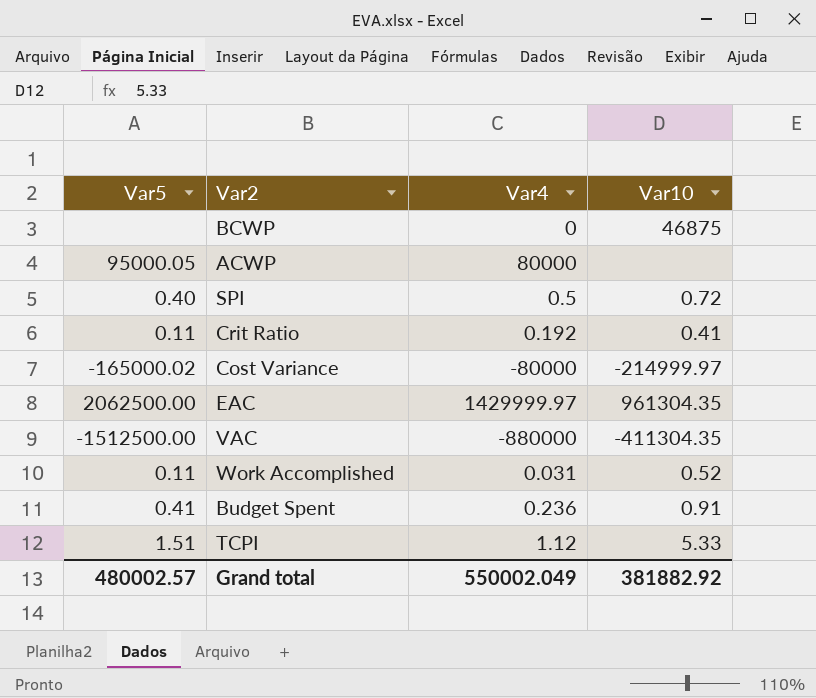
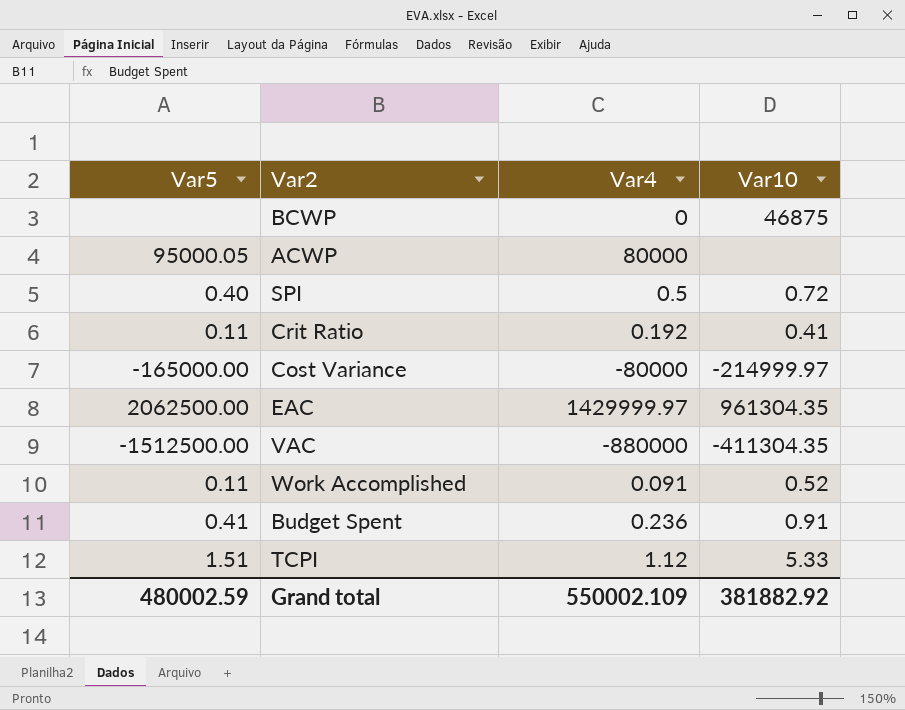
Cost Variance | Var5: -165000.02 -> -165000.00
Work Accomplished | Var4: 0.031 -> 0.091
Grand total | Var5: 480002.57 -> 480002.59
Grand total | Var4: 550002.049 -> 550002.109

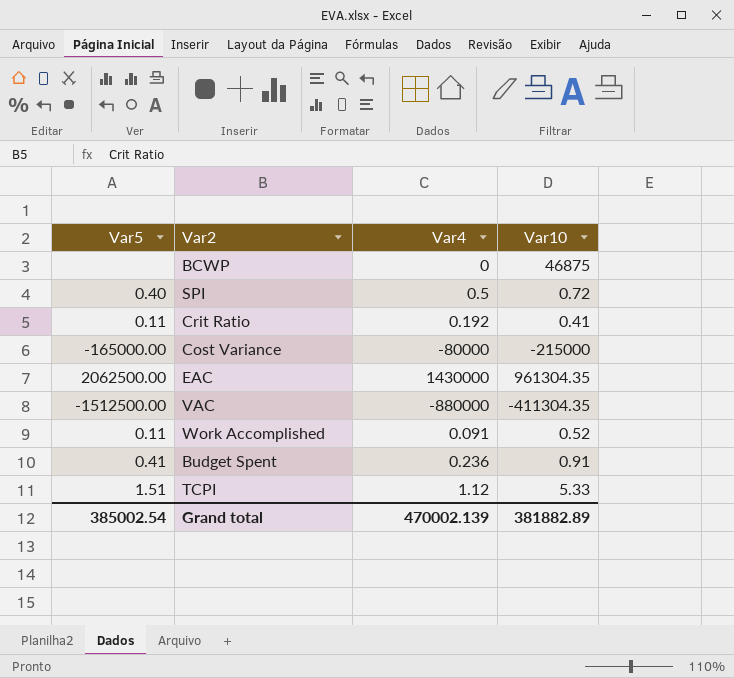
row ACWP: 95000.05 | 80000 | none -> none
Cost Variance | Var10: -214999.97 -> -215000
EAC | Var4: 1429999.97 -> 1430000
Grand total | Var5: 480002.59 -> 385002.54
Grand total | Var4: 550002.109 -> 470002.139
Grand total | Var10: 381882.92 -> 381882.89

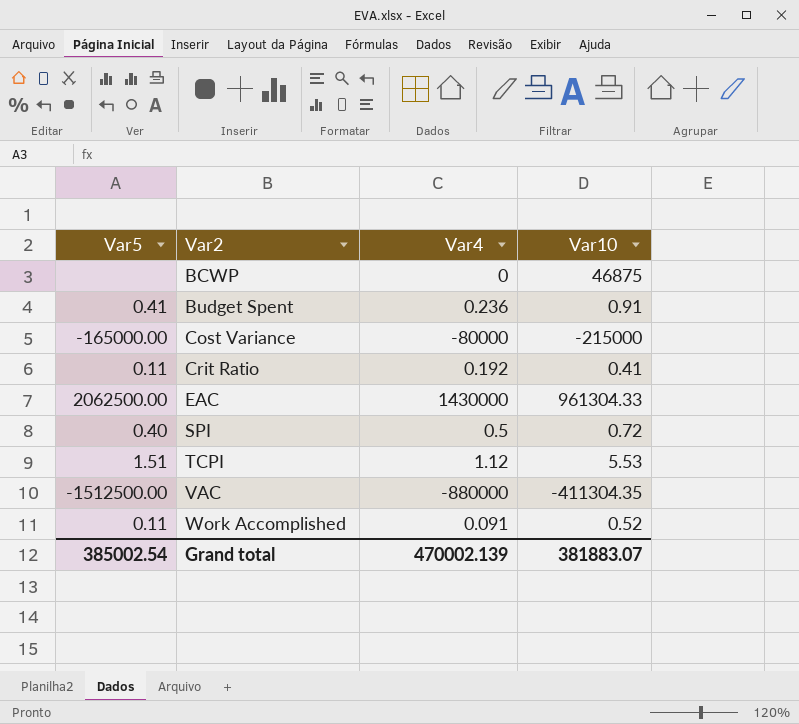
row order: none -> Var2 ascending
EAC | Var10: 961304.35 -> 961304.33
TCPI | Var10: 5.33 -> 5.53
Grand total | Var10: 381882.89 -> 381883.07

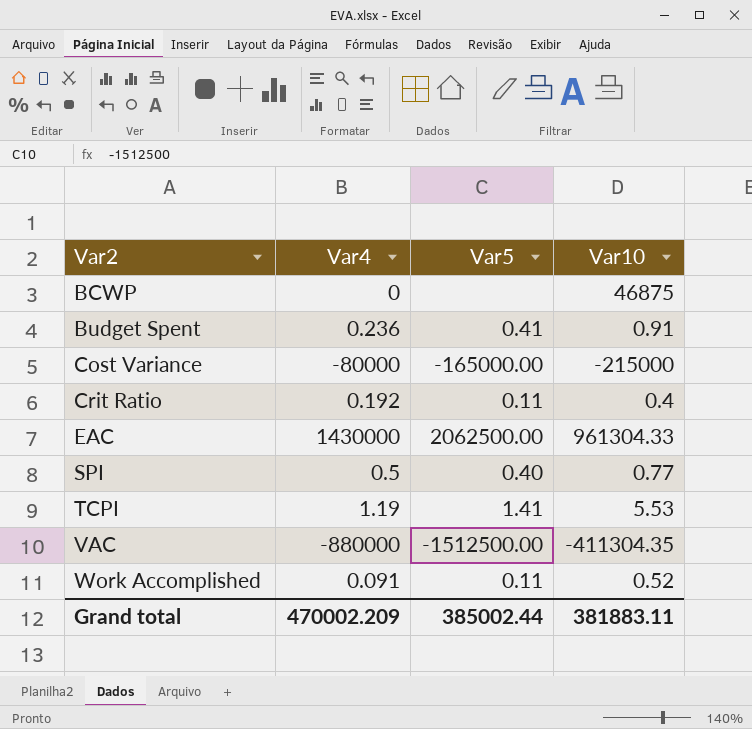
column Var5 | position: 1 -> 3
Crit Ratio | Var10: 0.41 -> 0.4
SPI | Var10: 0.72 -> 0.77
TCPI | Var4: 1.12 -> 1.19
TCPI | Var5: 1.51 -> 1.41
Grand total | Var4: 470002.139 -> 470002.209
Grand total | Var5: 385002.54 -> 385002.44
Grand total | Var10: 381883.07 -> 381883.11

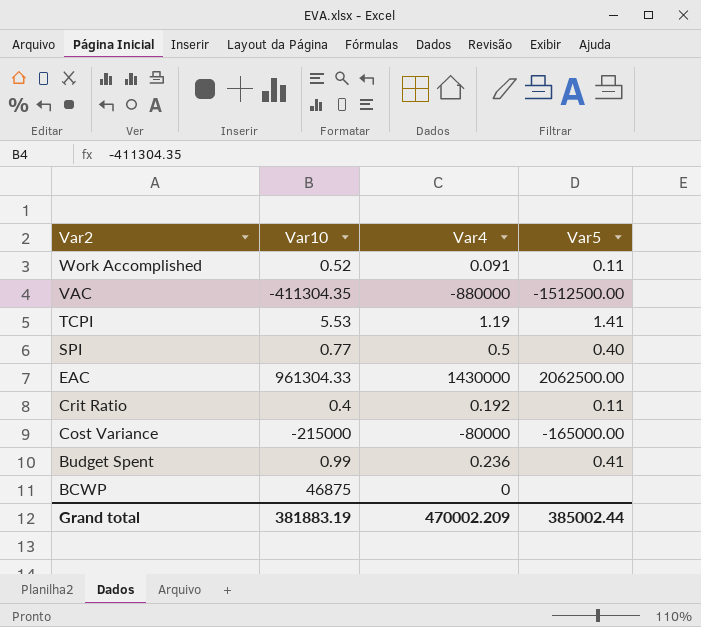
row order: Var2 ascending -> Var2 descending
column Var10 | position: 4 -> 2
Budget Spent | Var10: 0.91 -> 0.99
Grand total | Var10: 381883.11 -> 381883.19

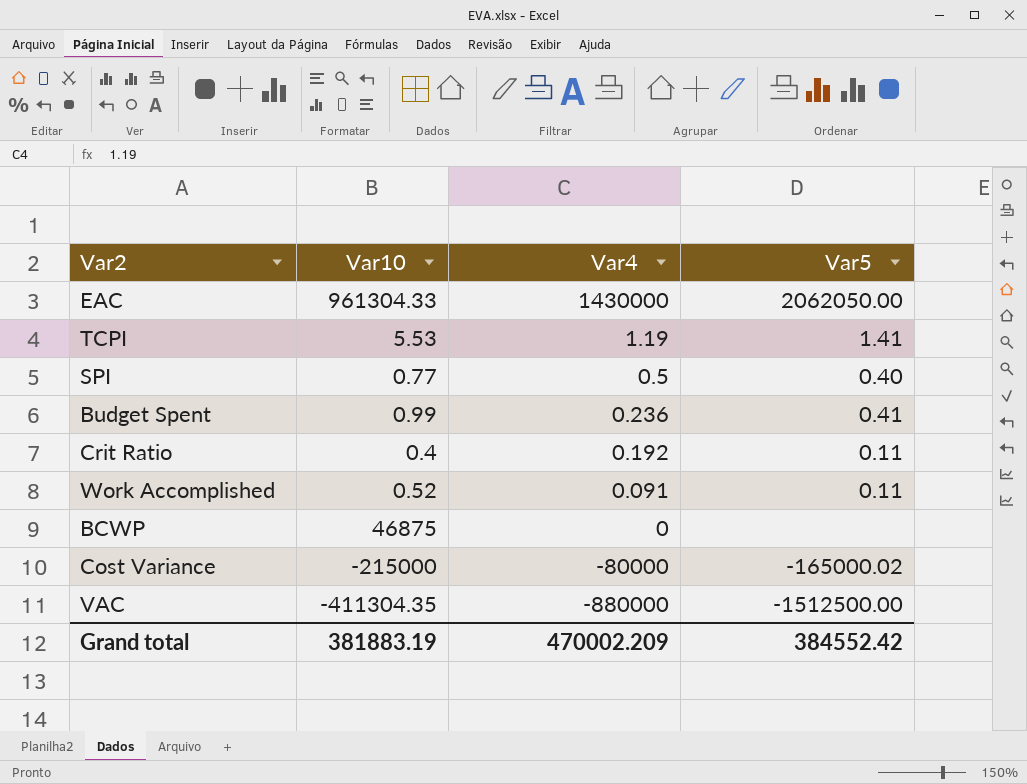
row order: Var2 descending -> Var4 descending
EAC | Var5: 2062500.00 -> 2062050.00
Cost Variance | Var5: -165000.00 -> -165000.02
Grand total | Var5: 385002.44 -> 384552.42

